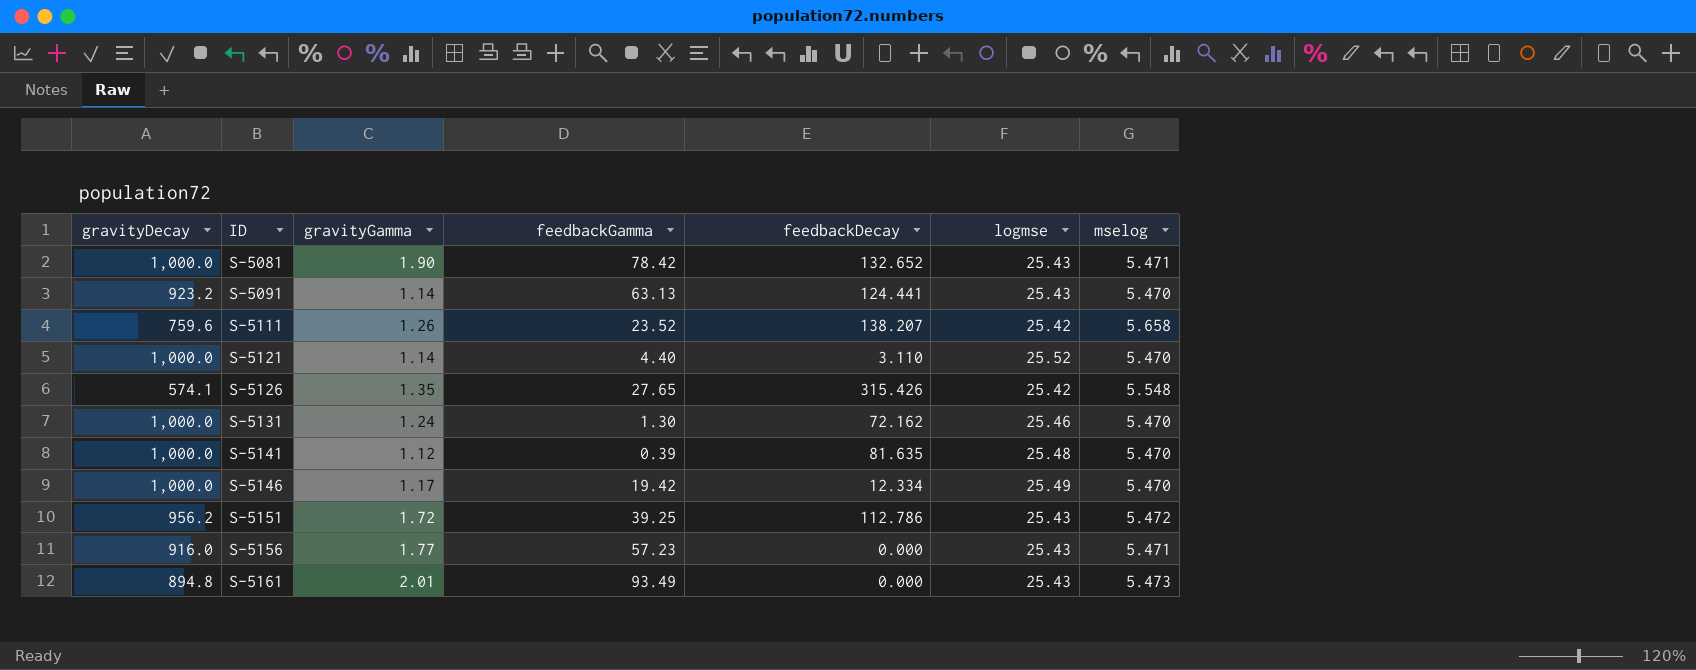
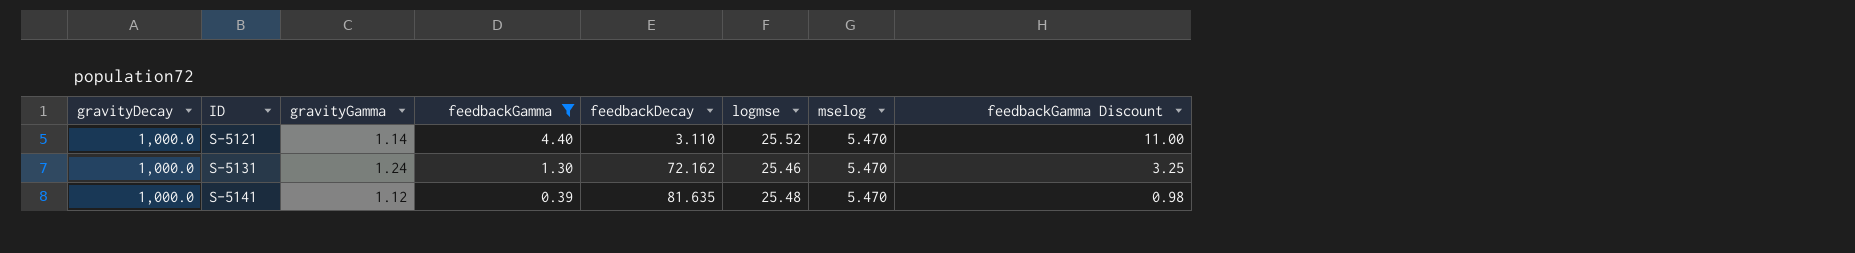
filter: none -> feedbackGamma <= 4.40
column feedbackGamma Discount | formula: none -> [feedbackGamma] * 2.5

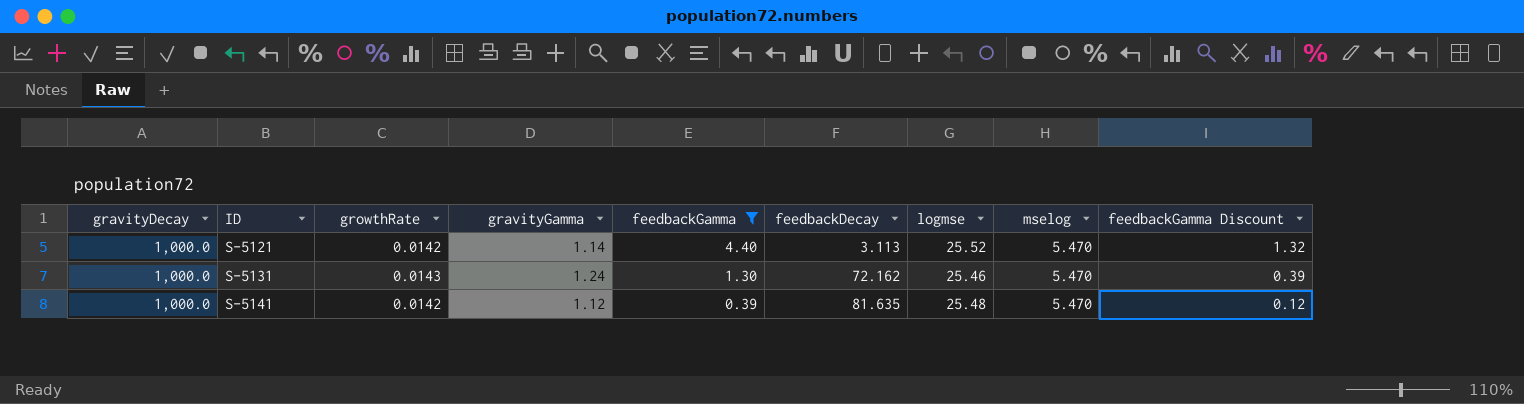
column growthRate | position: none -> 3
column feedbackGamma Discount | formula: [feedbackGamma] * 2.5 -> [feedbackGamma] * 0.3
S-5121 | feedbackDecay: 3.110 -> 3.113

